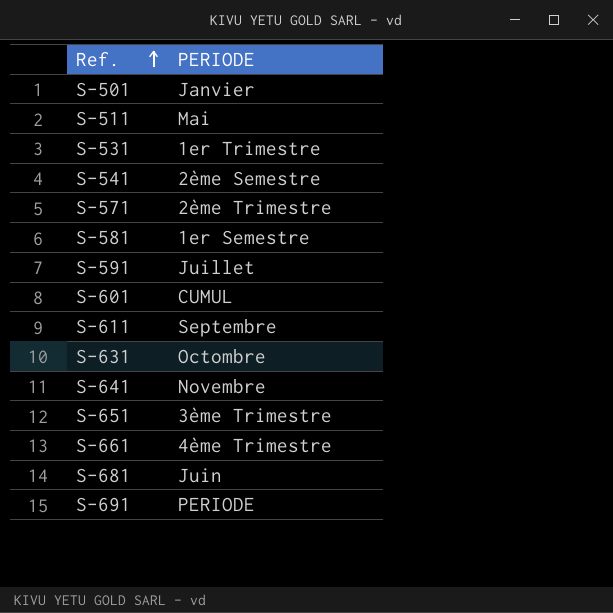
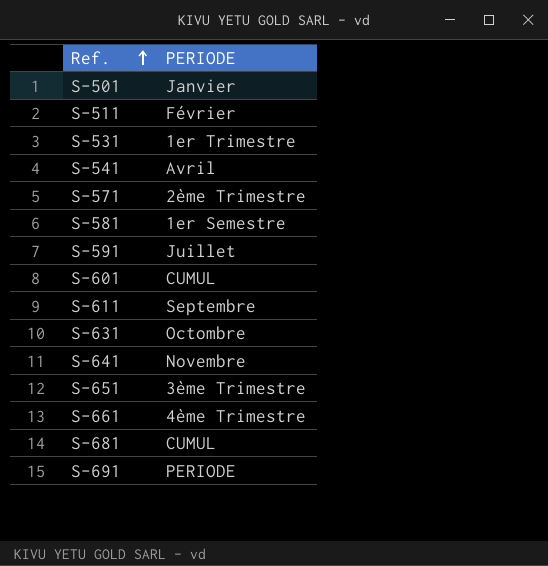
S-511 | PERIODE: Mai -> Février
S-541 | PERIODE: 2ème Semestre -> Avril
S-681 | PERIODE: Juin -> CUMUL

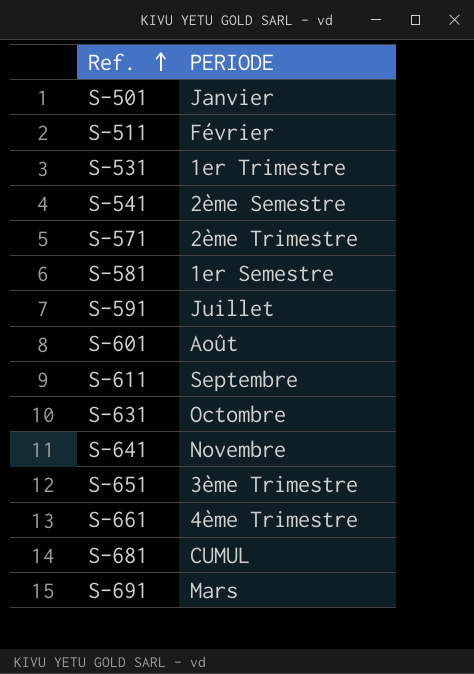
S-541 | PERIODE: Avril -> 2ème Semestre
S-601 | PERIODE: CUMUL -> Août
S-691 | PERIODE: PERIODE -> Mars

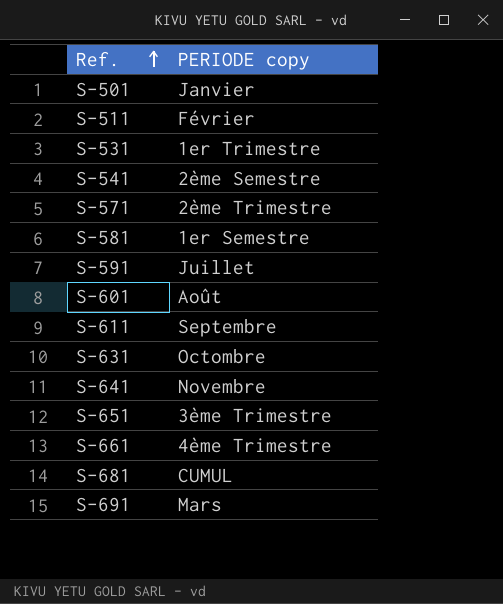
column name: PERIODE -> PERIODE copy

